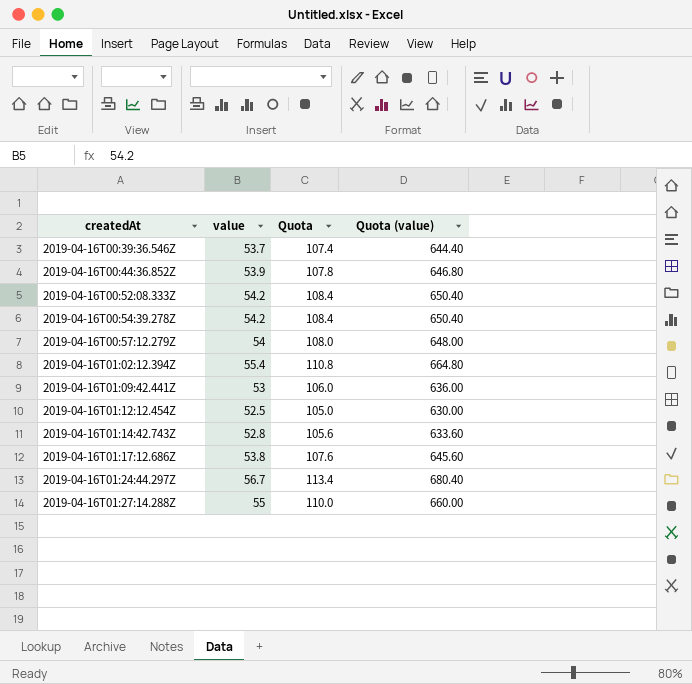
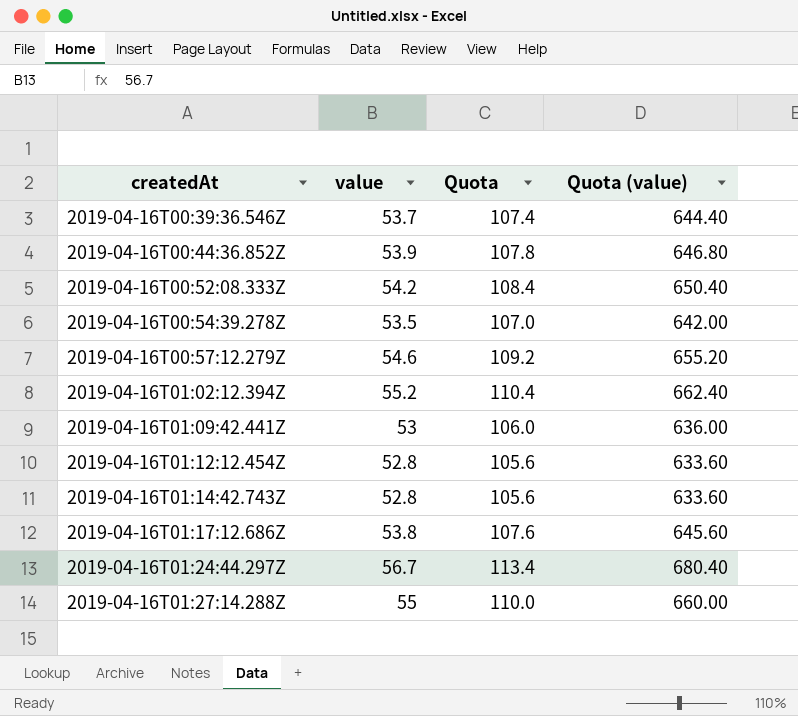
2019-04-16T00:54:39.278Z | value: 54.2 -> 53.5
2019-04-16T00:54:39.278Z | Quota: 108.4 -> 107.0
2019-04-16T00:54:39.278Z | Quota (value): 650.40 -> 642.00
2019-04-16T00:57:12.279Z | value: 54 -> 54.6
2019-04-16T00:57:12.279Z | Quota: 108.0 -> 109.2
2019-04-16T00:57:12.279Z | Quota (value): 648.00 -> 655.20
2019-04-16T01:02:12.394Z | value: 55.4 -> 55.2
2019-04-16T01:02:12.394Z | Quota: 110.8 -> 110.4
2019-04-16T01:02:12.394Z | Quota (value): 664.80 -> 662.40
2019-04-16T01:12:12.454Z | value: 52.5 -> 52.8
2019-04-16T01:12:12.454Z | Quota: 105.0 -> 105.6
2019-04-16T01:12:12.454Z | Quota (value): 630.00 -> 633.60

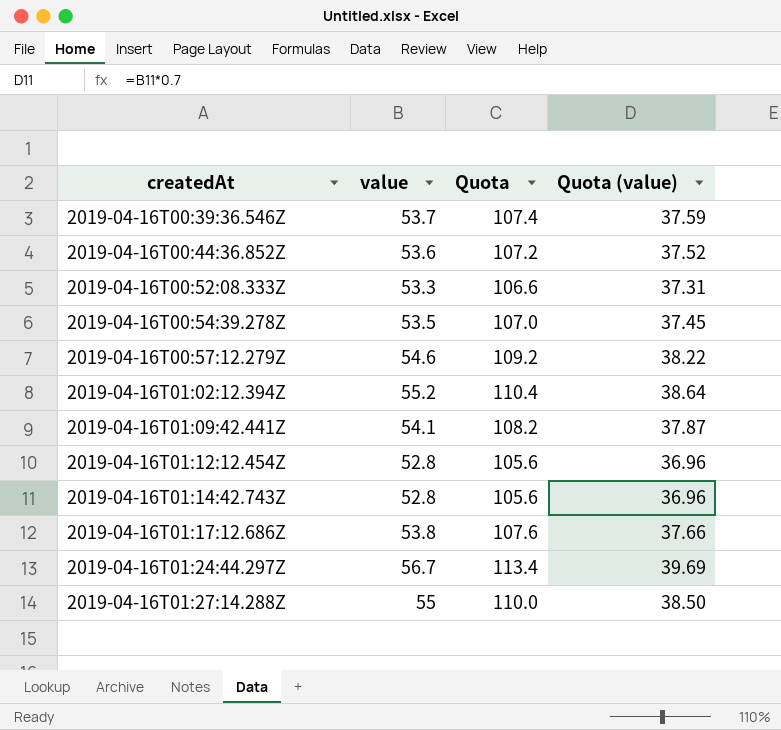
column Quota (value) | formula: [value] * 12 -> [value] * 0.7
2019-04-16T00:44:36.852Z | value: 53.9 -> 53.6
2019-04-16T00:44:36.852Z | Quota: 107.8 -> 107.2
2019-04-16T00:52:08.333Z | value: 54.2 -> 53.3
2019-04-16T00:52:08.333Z | Quota: 108.4 -> 106.6
2019-04-16T01:09:42.441Z | value: 53 -> 54.1
2019-04-16T01:09:42.441Z | Quota: 106.0 -> 108.2

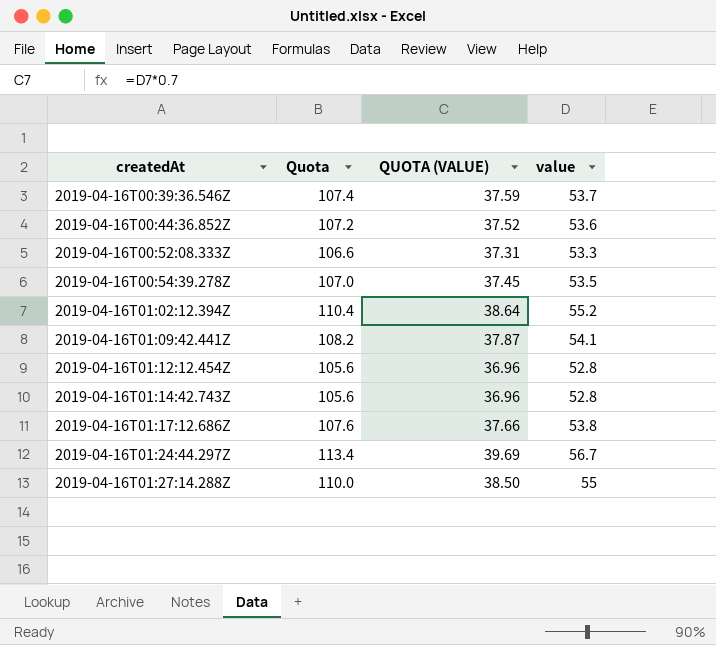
column name: Quota (value) -> QUOTA (VALUE)
column value | position: 2 -> 4
row 2019-04-16T00:57:12.279Z: 54.6 | 109.2 | 38.22 -> none

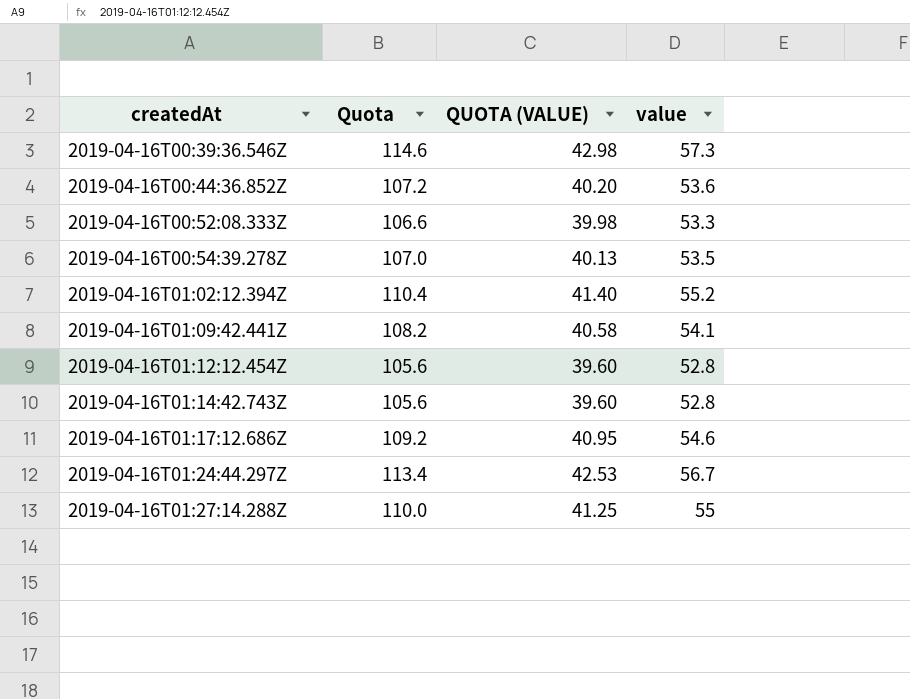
column QUOTA (VALUE) | formula: [value] * 0.7 -> [value] * 0.75
2019-04-16T00:39:36.546Z | Quota: 107.4 -> 114.6
2019-04-16T00:39:36.546Z | value: 53.7 -> 57.3
2019-04-16T01:17:12.686Z | Quota: 107.6 -> 109.2
2019-04-16T01:17:12.686Z | value: 53.8 -> 54.6

